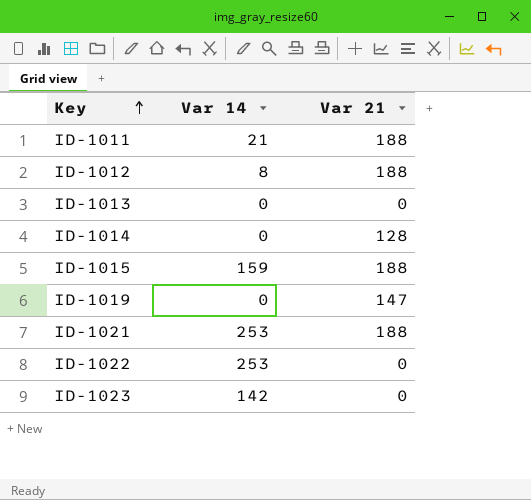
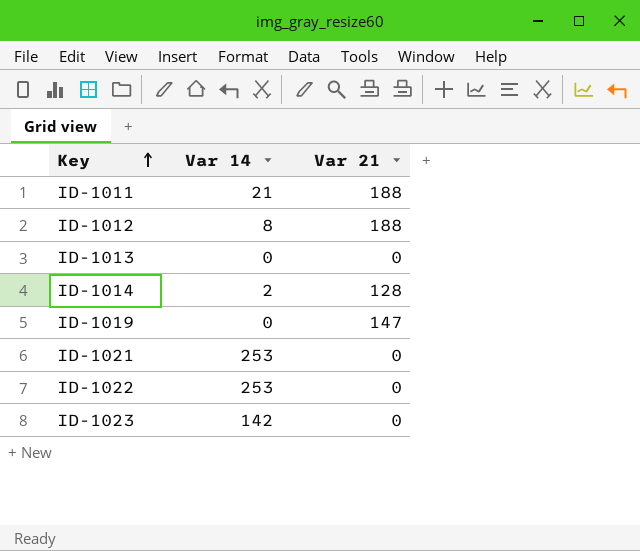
row ID-1015: 159 | 188 -> none
ID-1014 | Var 14: 0 -> 2
ID-1021 | Var 21: 188 -> 0

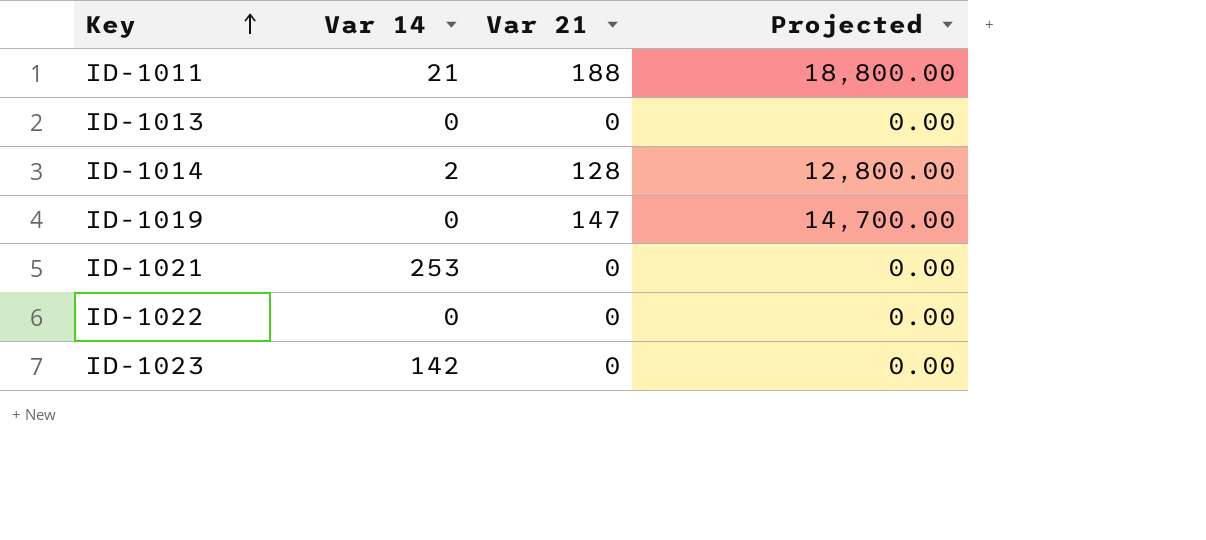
column Projected | formula: none -> [Var 21] * 100
row ID-1012: 8 | 188 -> none
ID-1022 | Var 14: 253 -> 0

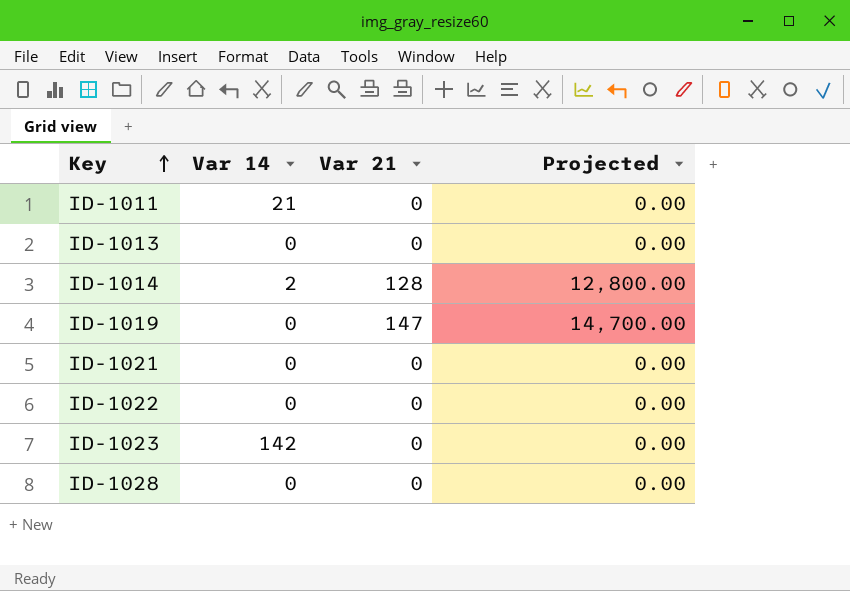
ID-1011 | Var 21: 188 -> 0
ID-1011 | Projected: 18,800.00 -> 0.00
ID-1021 | Var 14: 253 -> 0
row ID-1028: none -> 0 | 0 | 0.00

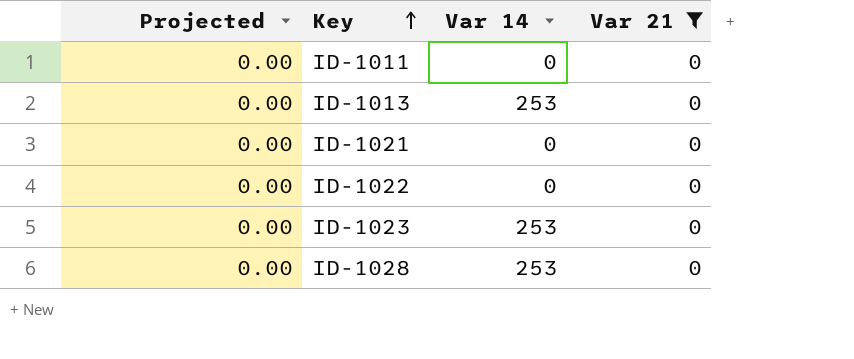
filter: none -> Var 21 = 0
column Projected | position: 4 -> 1
ID-1011 | Var 14: 21 -> 0
ID-1013 | Var 14: 0 -> 253
ID-1023 | Var 14: 142 -> 253
ID-1028 | Var 14: 0 -> 253

